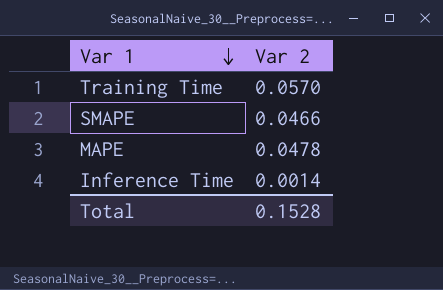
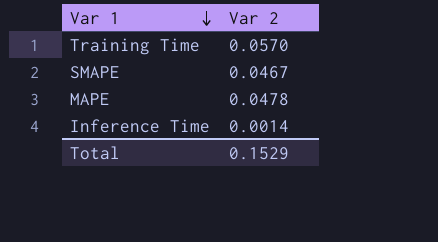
SMAPE | Var 2: 0.0466 -> 0.0467
Total | Var 2: 0.1528 -> 0.1529

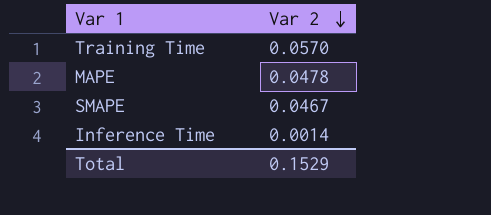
row order: Var 1 descending -> Var 2 descending

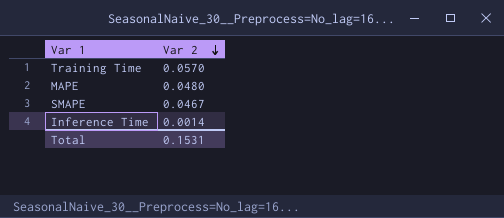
MAPE | Var 2: 0.0478 -> 0.0480
Total | Var 2: 0.1529 -> 0.1531

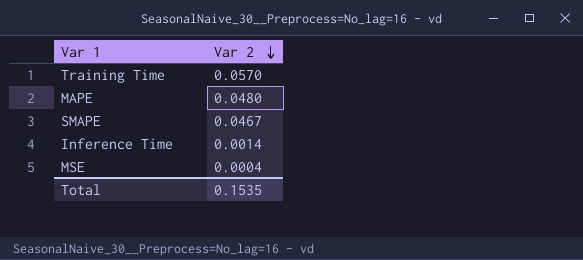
row MSE: none -> 0.0004
Total | Var 2: 0.1531 -> 0.1535

